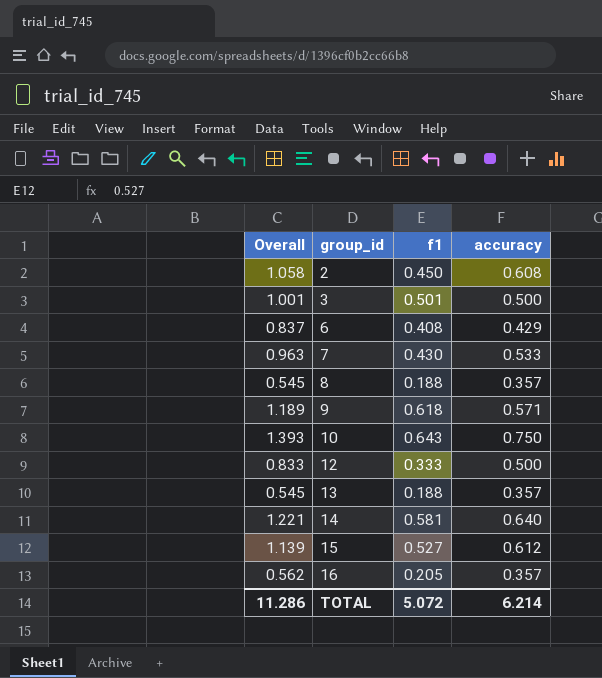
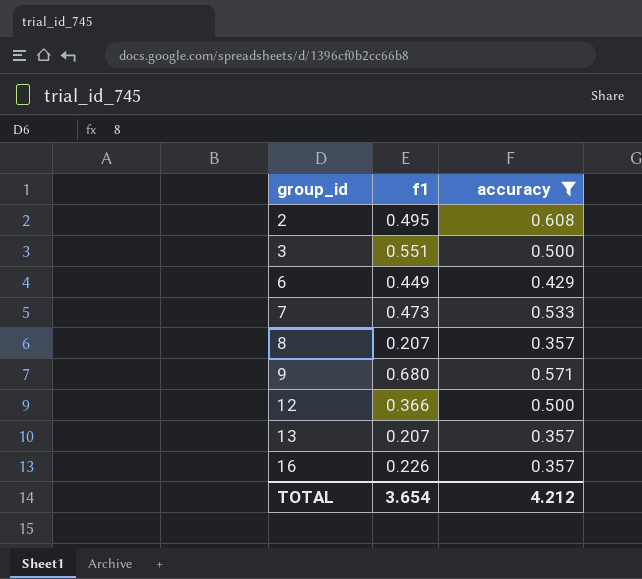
filter: none -> accuracy <= 0.608
column Overall | formula: [f1] + [accuracy] -> none
2 | f1: 0.450 -> 0.495
3 | f1: 0.501 -> 0.551
6 | f1: 0.408 -> 0.449
7 | f1: 0.430 -> 0.473
8 | f1: 0.188 -> 0.207
9 | f1: 0.618 -> 0.680
12 | f1: 0.333 -> 0.366
13 | f1: 0.188 -> 0.207
16 | f1: 0.205 -> 0.226
TOTAL | f1: 5.072 -> 3.654
TOTAL | accuracy: 6.214 -> 4.212

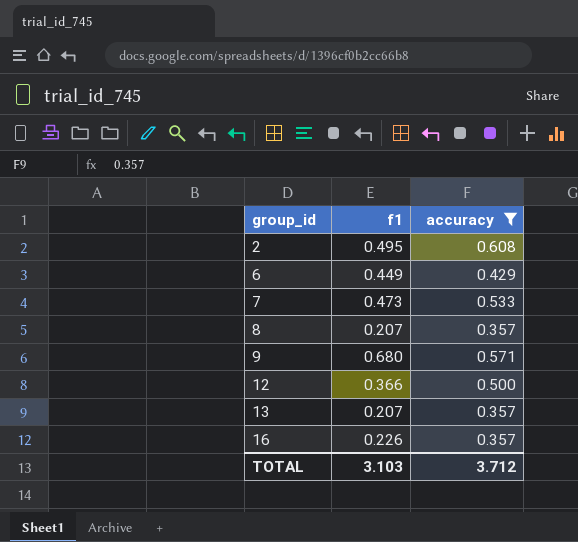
row 3: 0.551 | 0.500 -> none
TOTAL | f1: 3.654 -> 3.103
TOTAL | accuracy: 4.212 -> 3.712

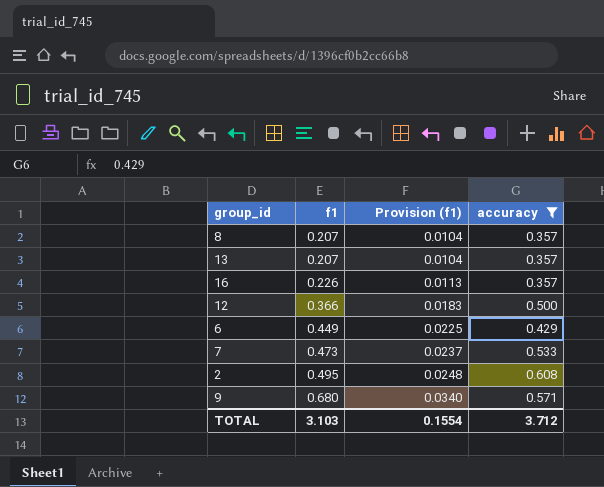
row order: group_id ascending -> f1 ascending
column Provision (f1) | formula: none -> [f1] * 0.05

